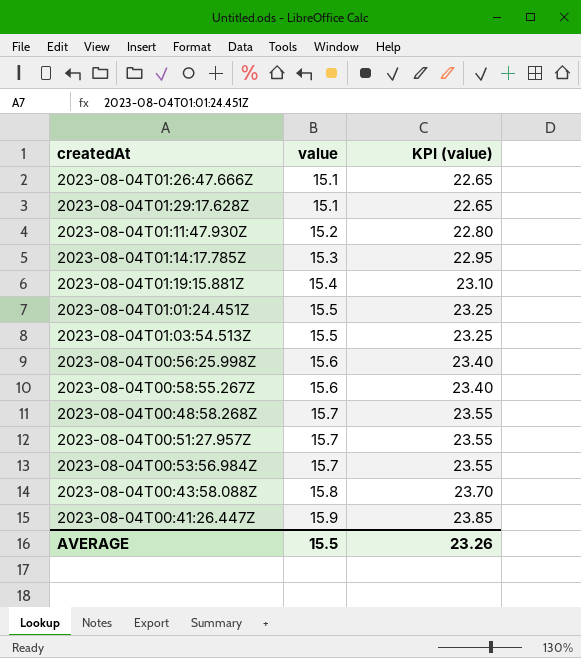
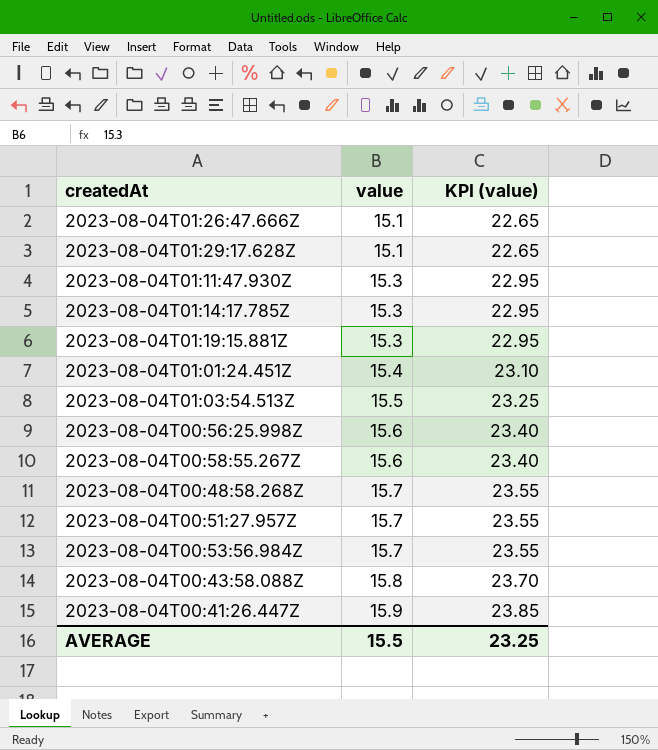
2023-08-04T01:11:47.930Z | value: 15.2 -> 15.3
2023-08-04T01:11:47.930Z | KPI (value): 22.80 -> 22.95
2023-08-04T01:19:15.881Z | value: 15.4 -> 15.3
2023-08-04T01:19:15.881Z | KPI (value): 23.10 -> 22.95
2023-08-04T01:01:24.451Z | value: 15.5 -> 15.4
2023-08-04T01:01:24.451Z | KPI (value): 23.25 -> 23.10
AVERAGE | KPI (value): 23.26 -> 23.25

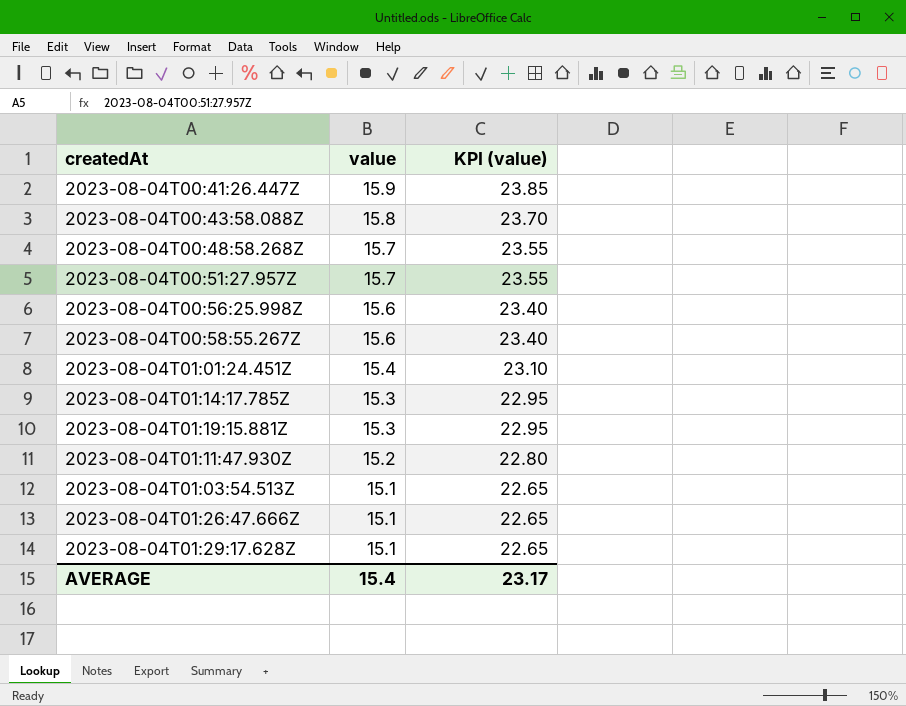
row order: value ascending -> value descending
row 2023-08-04T00:53:56.984Z: 15.7 | 23.55 -> none
2023-08-04T01:11:47.930Z | value: 15.3 -> 15.2
2023-08-04T01:11:47.930Z | KPI (value): 22.95 -> 22.80
2023-08-04T01:03:54.513Z | value: 15.5 -> 15.1
2023-08-04T01:03:54.513Z | KPI (value): 23.25 -> 22.65
AVERAGE | value: 15.5 -> 15.4
AVERAGE | KPI (value): 23.25 -> 23.17

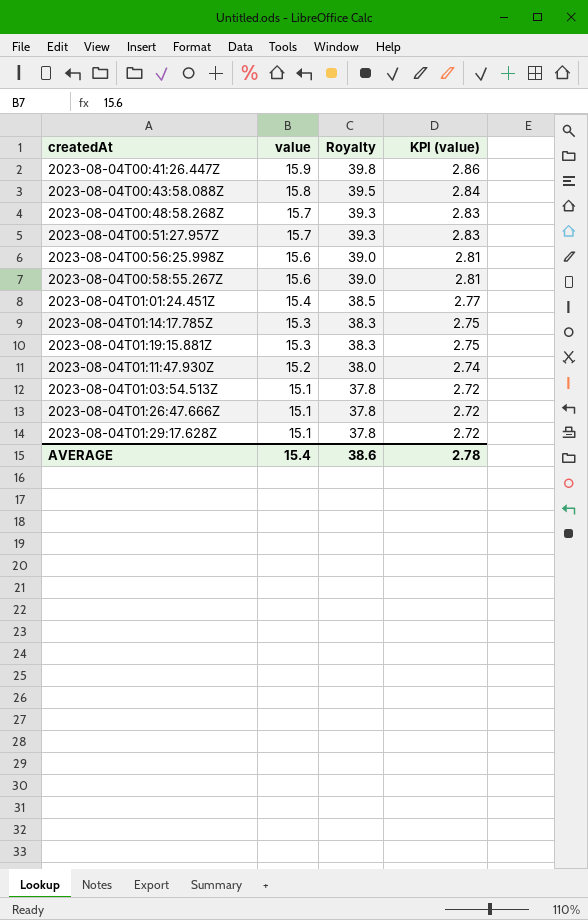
column Royalty | formula: none -> [value] * 2.5
column KPI (value) | formula: [value] * 1.5 -> [value] * 0.18
AVERAGE | KPI (value): 23.17 -> 2.78

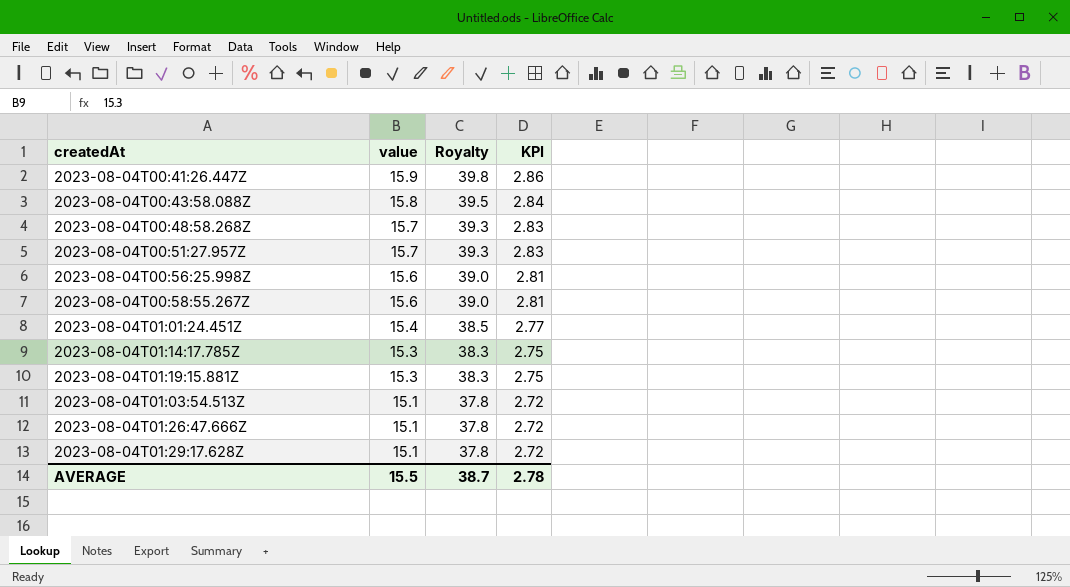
column name: KPI (value) -> KPI
row 2023-08-04T01:11:47.930Z: 15.2 | 38.0 | 2.74 -> none
AVERAGE | value: 15.4 -> 15.5
AVERAGE | Royalty: 38.6 -> 38.7

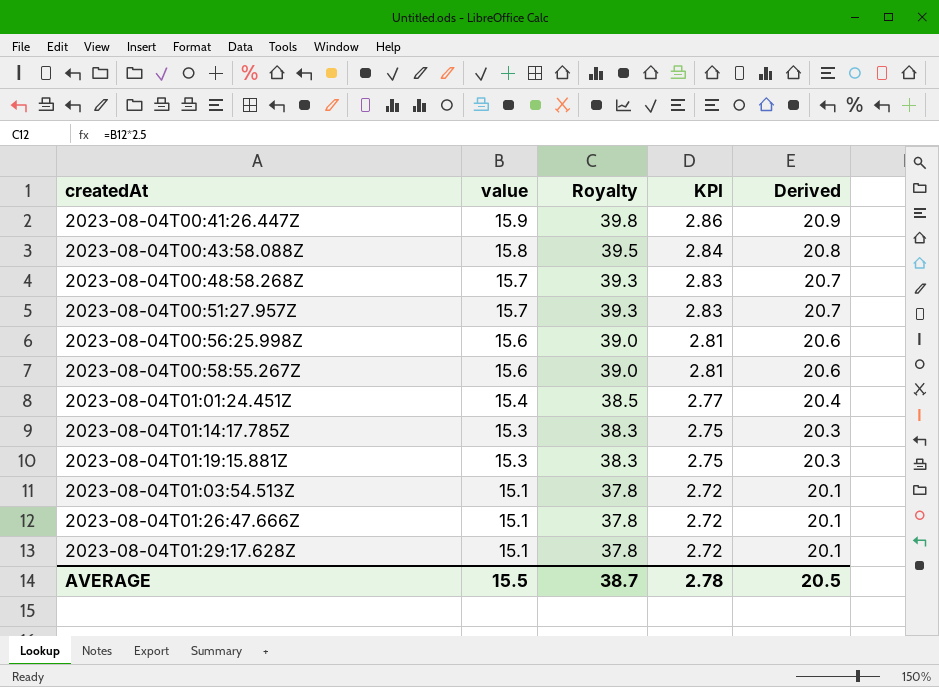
column Derived | formula: none -> [value] + 5

